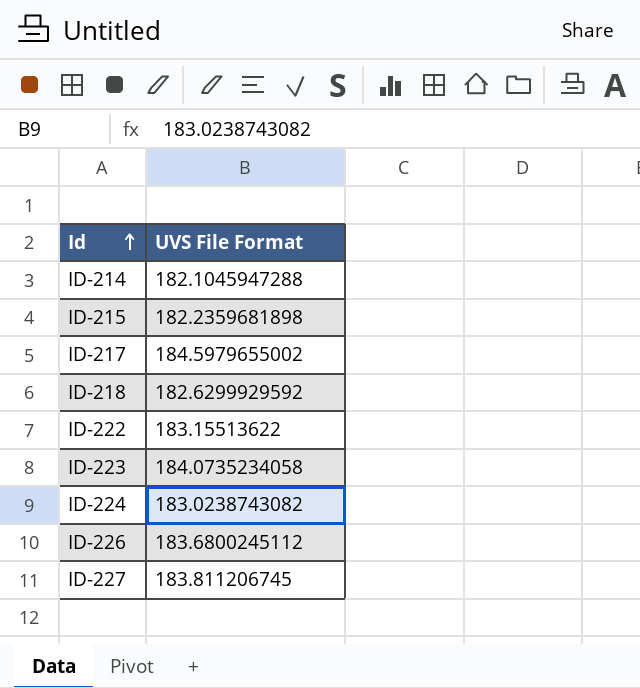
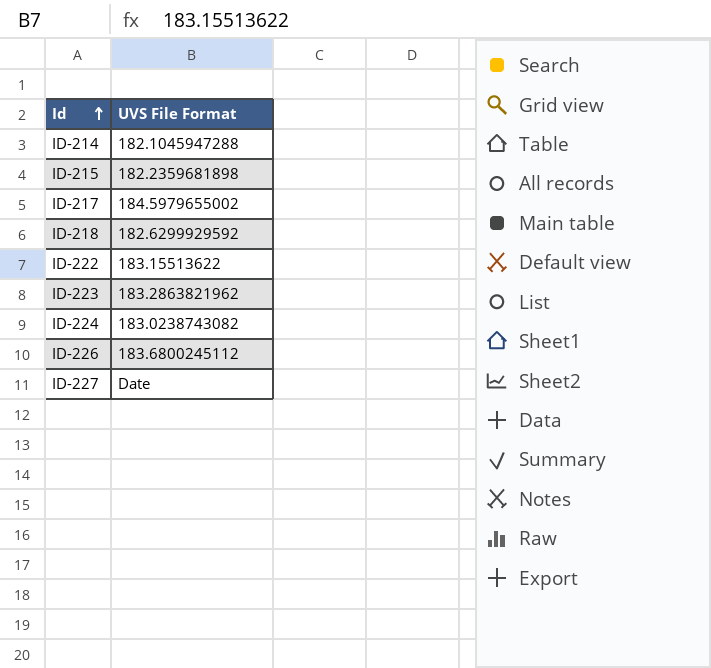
ID-223 | UVS File Format: 184.0735234058 -> 183.2863821962
ID-227 | UVS File Format: 183.811206745 -> Date

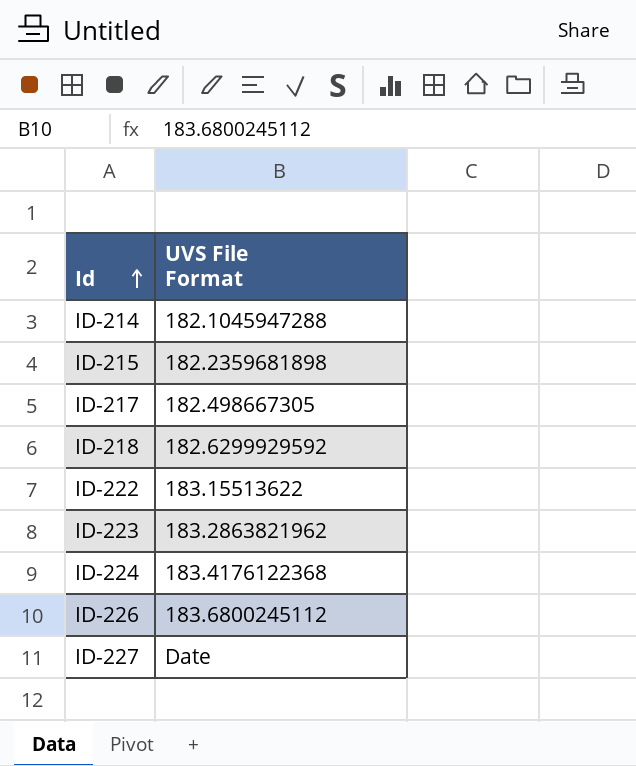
ID-217 | UVS File Format: 184.5979655002 -> 182.498667305
ID-224 | UVS File Format: 183.0238743082 -> 183.4176122368

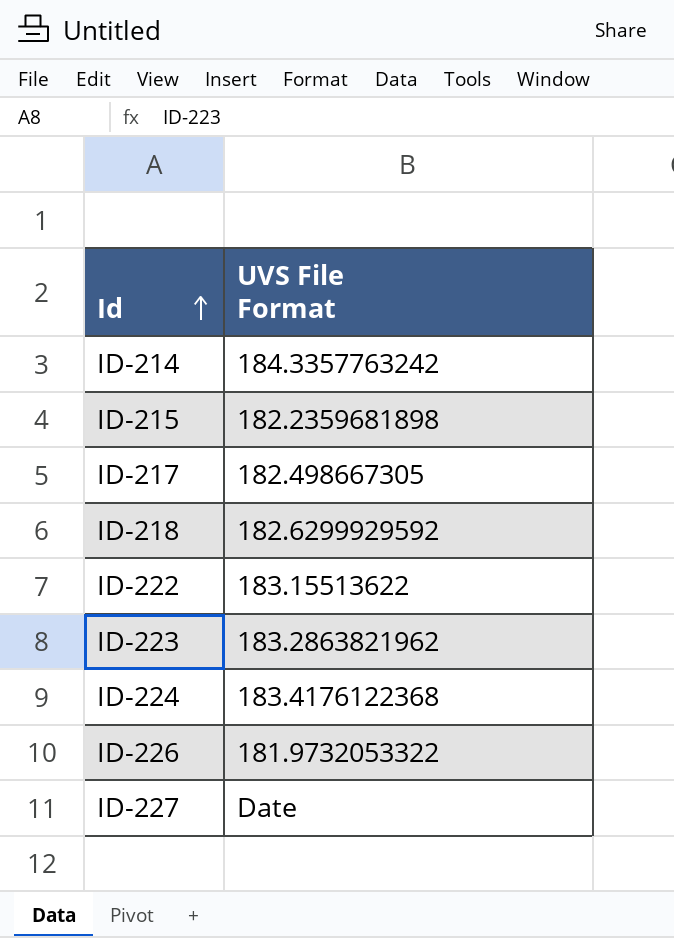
ID-214 | UVS File Format: 182.1045947288 -> 184.3357763242
ID-226 | UVS File Format: 183.6800245112 -> 181.9732053322

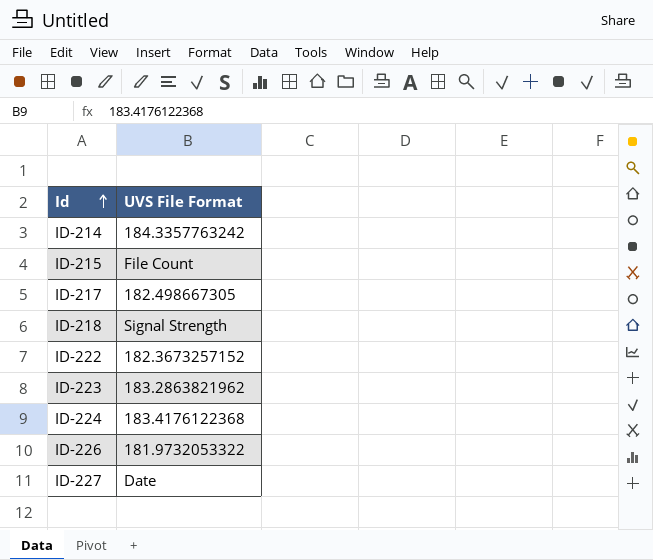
ID-215 | UVS File Format: 182.2359681898 -> File Count
ID-218 | UVS File Format: 182.6299929592 -> Signal Strength
ID-222 | UVS File Format: 183.15513622 -> 182.3673257152

